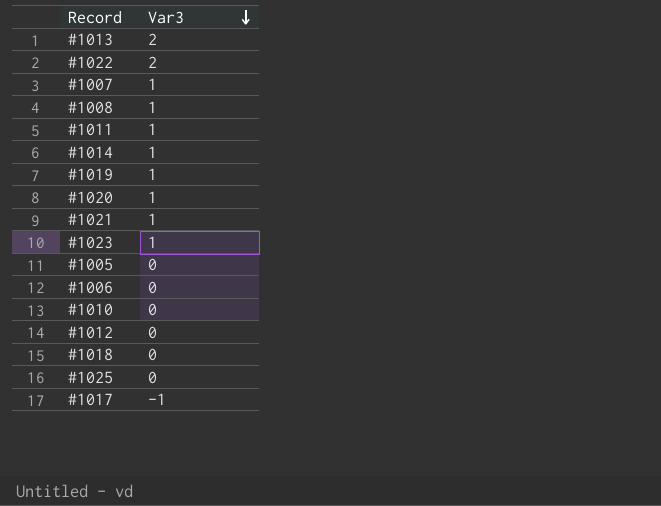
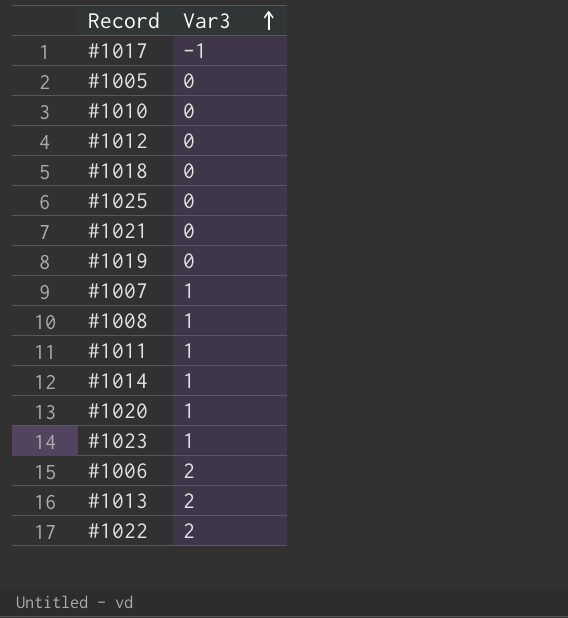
row order: Var3 descending -> Var3 ascending
#1021 | Var3: 1 -> 0
#1019 | Var3: 1 -> 0
#1006 | Var3: 0 -> 2

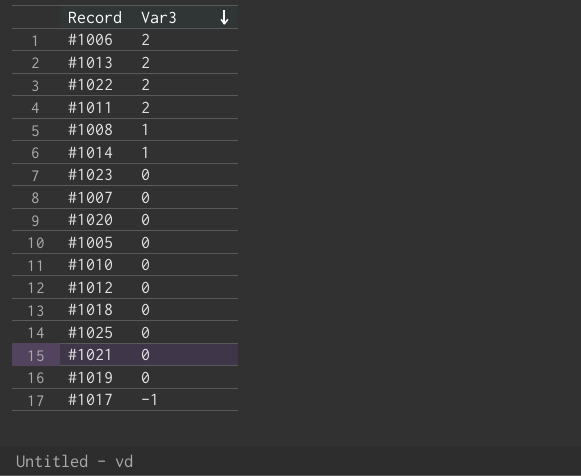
row order: Var3 ascending -> Var3 descending
#1011 | Var3: 1 -> 2
#1023 | Var3: 1 -> 0
#1007 | Var3: 1 -> 0
#1020 | Var3: 1 -> 0

